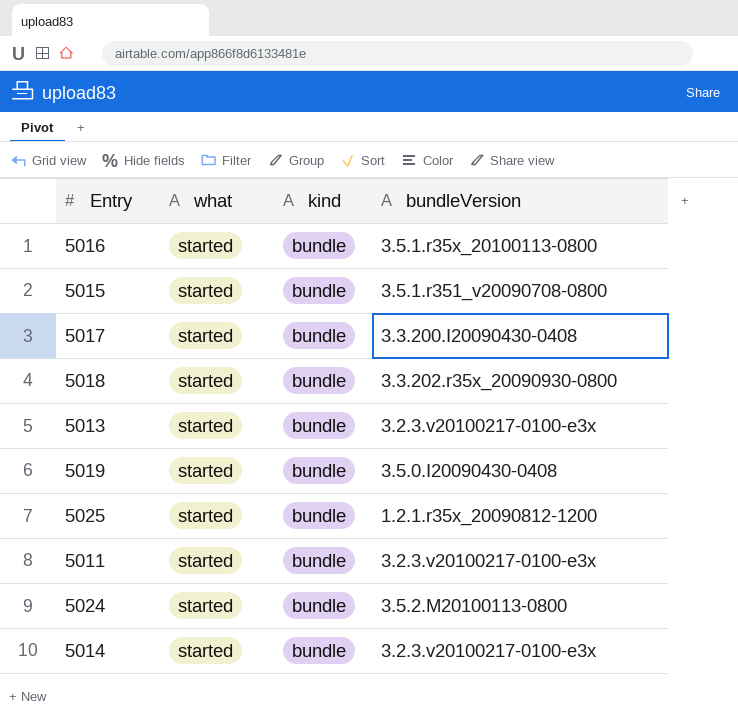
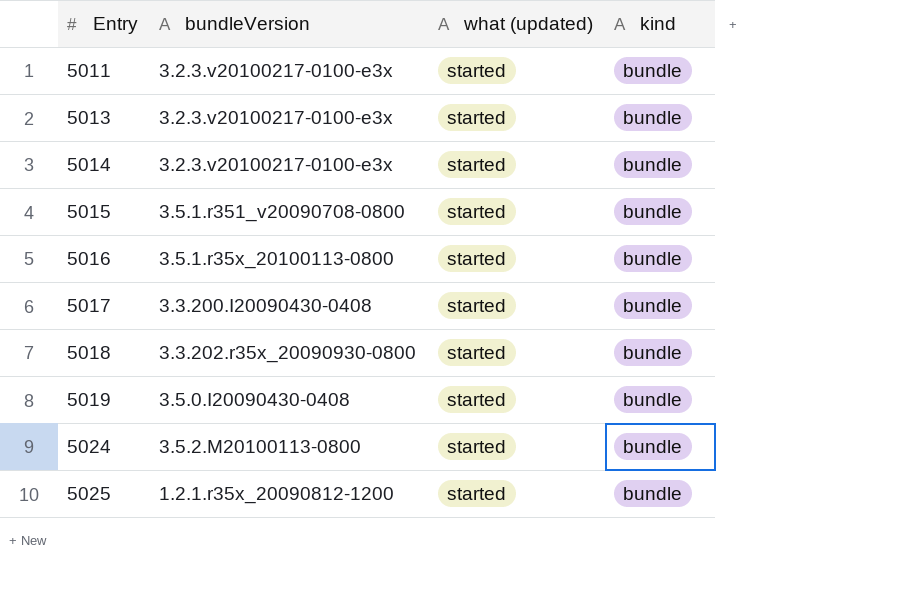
row order: none -> Entry ascending
column bundleVersion | position: 4 -> 2
column name: what -> what (updated)

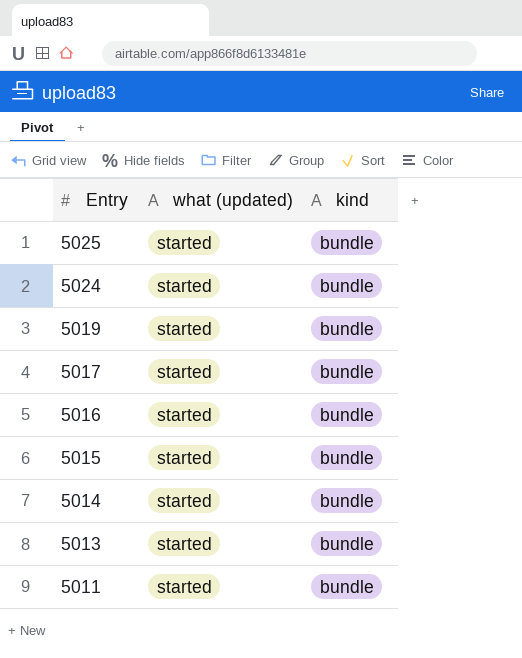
row order: Entry ascending -> Entry descending
column bundleVersion | position: 2 -> none
row 5018: 3.3.202.r35x_20090930-0800 | started | bundle -> none

